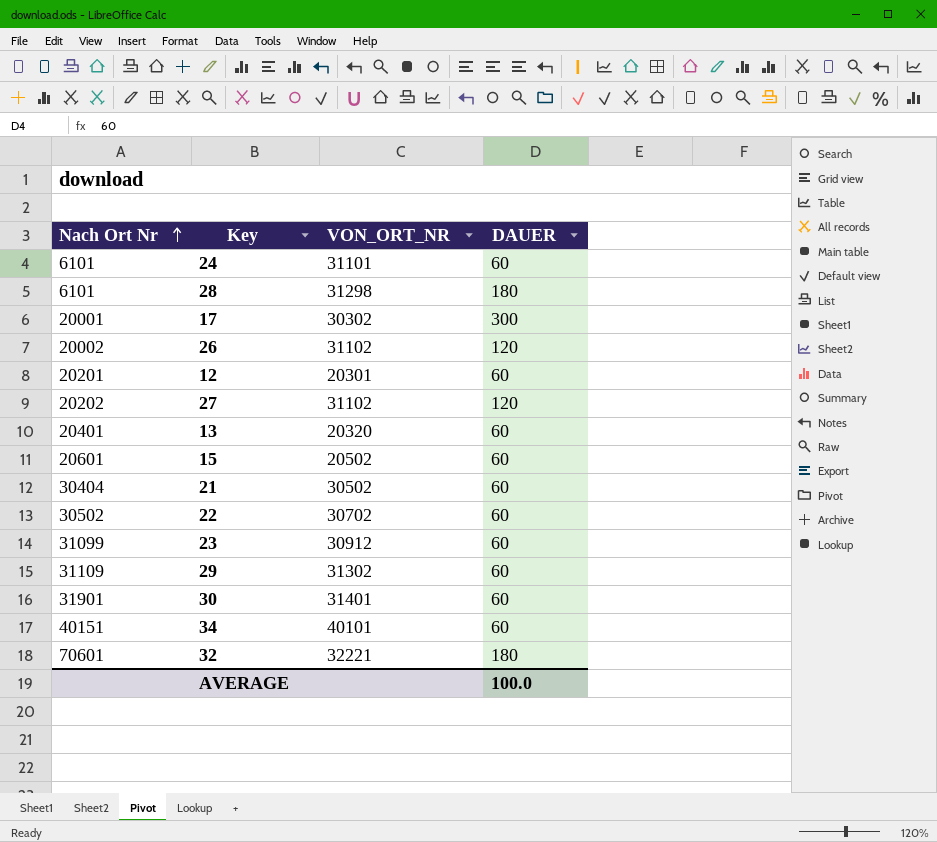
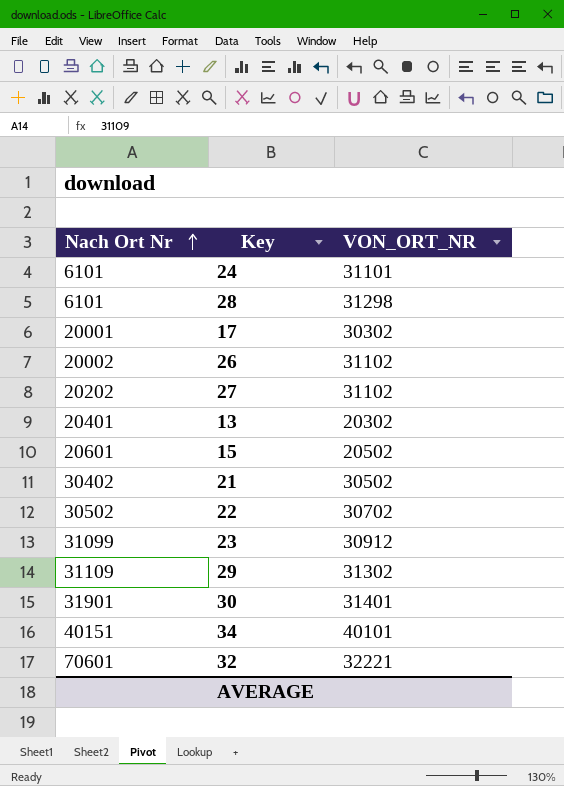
column DAUER | position: 4 -> none
row 12: 20201 | 20301 | 60 -> none
13 | VON_ORT_NR: 20320 -> 20302
21 | Nach Ort Nr: 30404 -> 30402

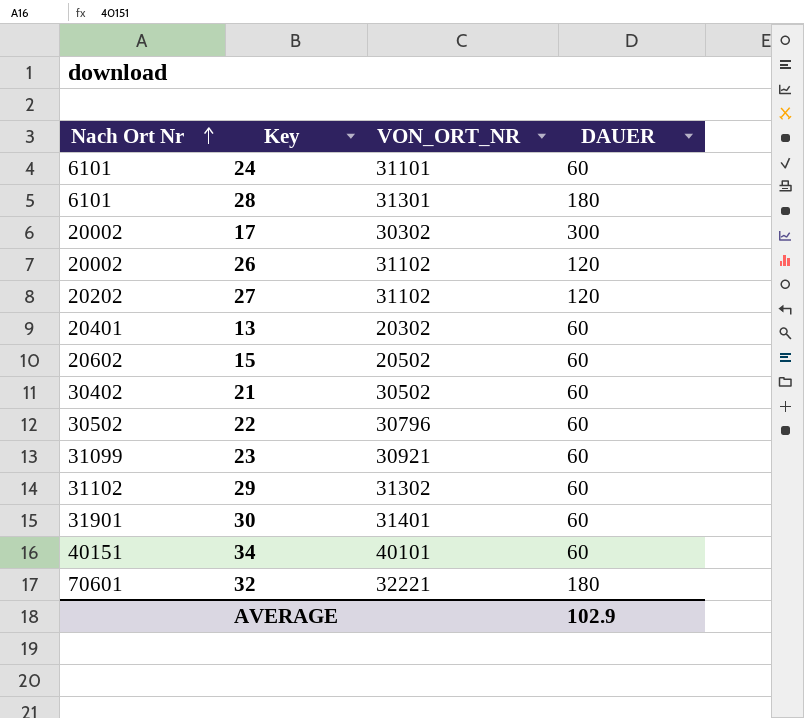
column DAUER | position: none -> 4
28 | VON_ORT_NR: 31298 -> 31301
17 | Nach Ort Nr: 20001 -> 20002
15 | Nach Ort Nr: 20601 -> 20602
22 | VON_ORT_NR: 30702 -> 30796
23 | VON_ORT_NR: 30912 -> 30921
29 | Nach Ort Nr: 31109 -> 31102

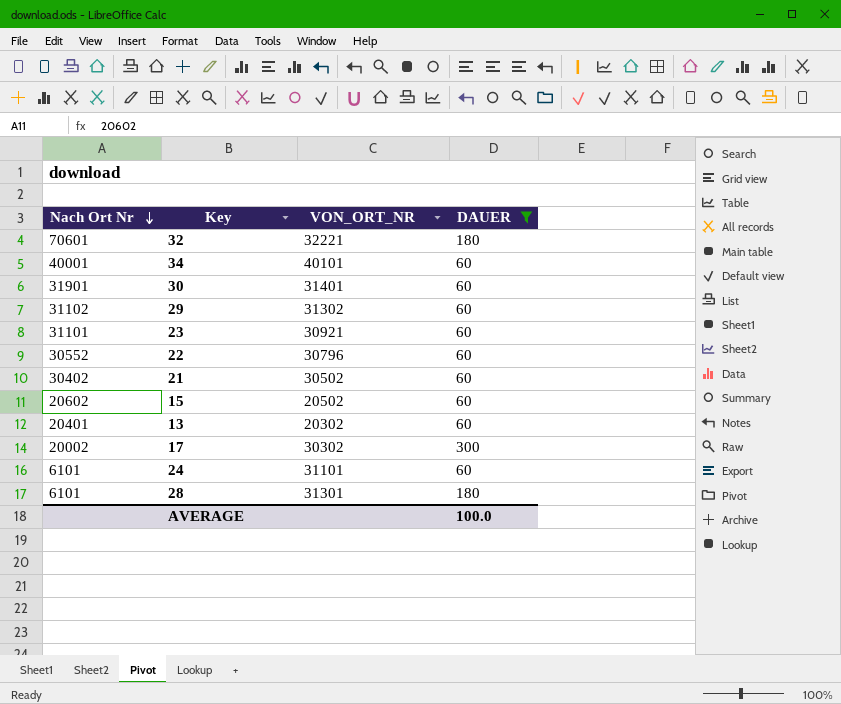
filter: none -> DAUER != 120
row order: Nach Ort Nr ascending -> Nach Ort Nr descending
34 | Nach Ort Nr: 40151 -> 40001
23 | Nach Ort Nr: 31099 -> 31101
22 | Nach Ort Nr: 30502 -> 30552
AVERAGE | DAUER: 102.9 -> 100.0

